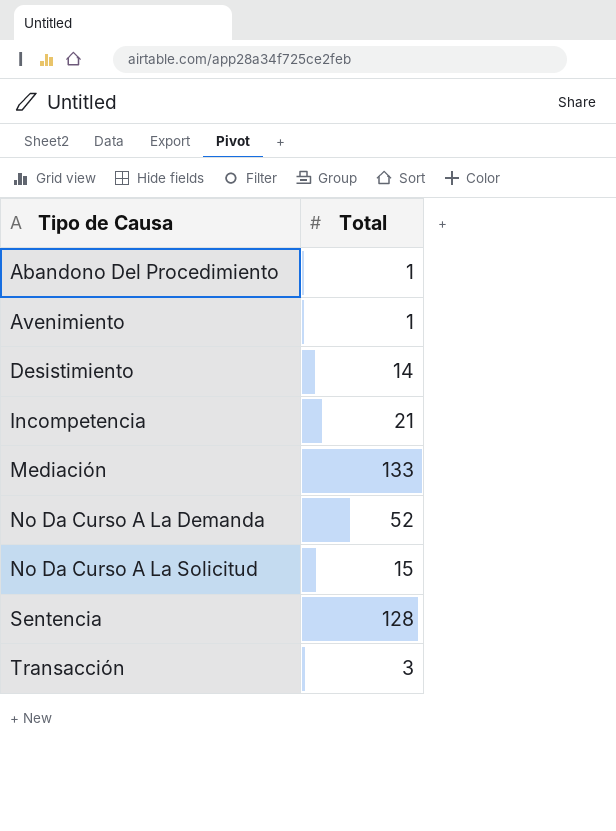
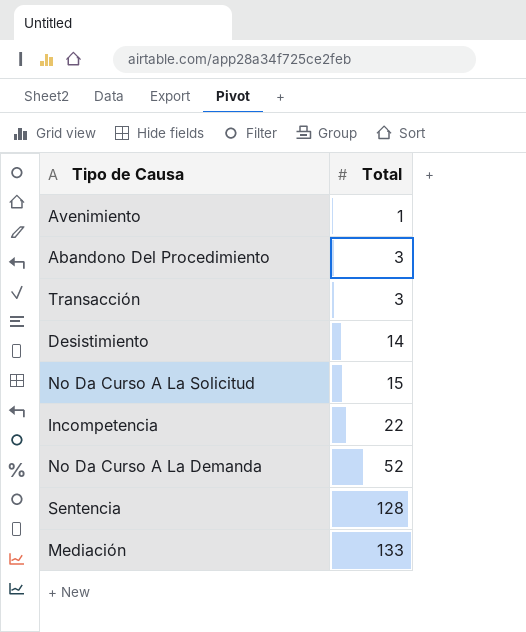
row order: Tipo de Causa ascending -> Total ascending
Abandono Del Procedimiento | Total: 1 -> 3
Incompetencia | Total: 21 -> 22

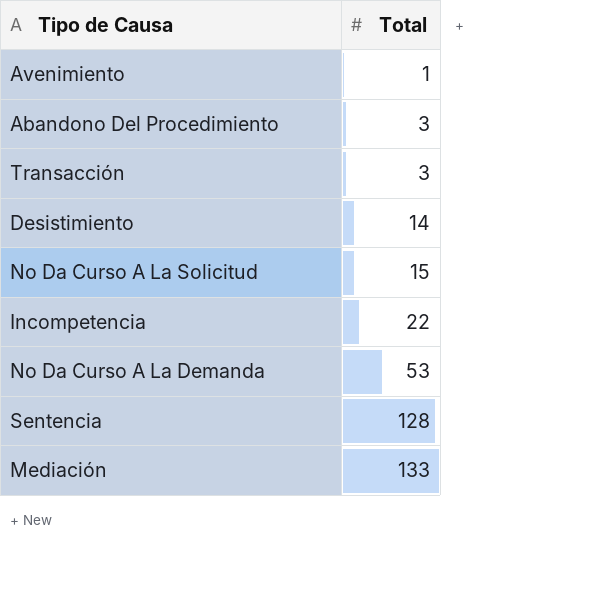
No Da Curso A La Demanda | Total: 52 -> 53

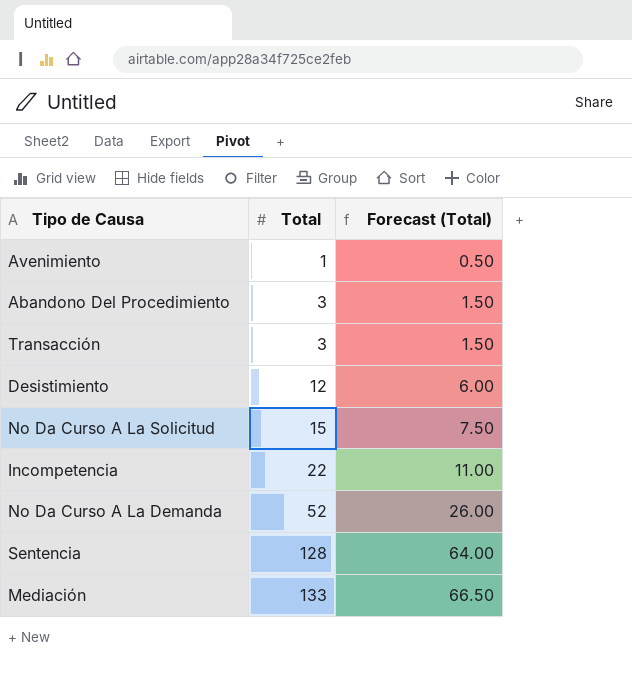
column Forecast (Total) | formula: none -> [Total] * 0.5
Desistimiento | Total: 14 -> 12
No Da Curso A La Demanda | Total: 53 -> 52

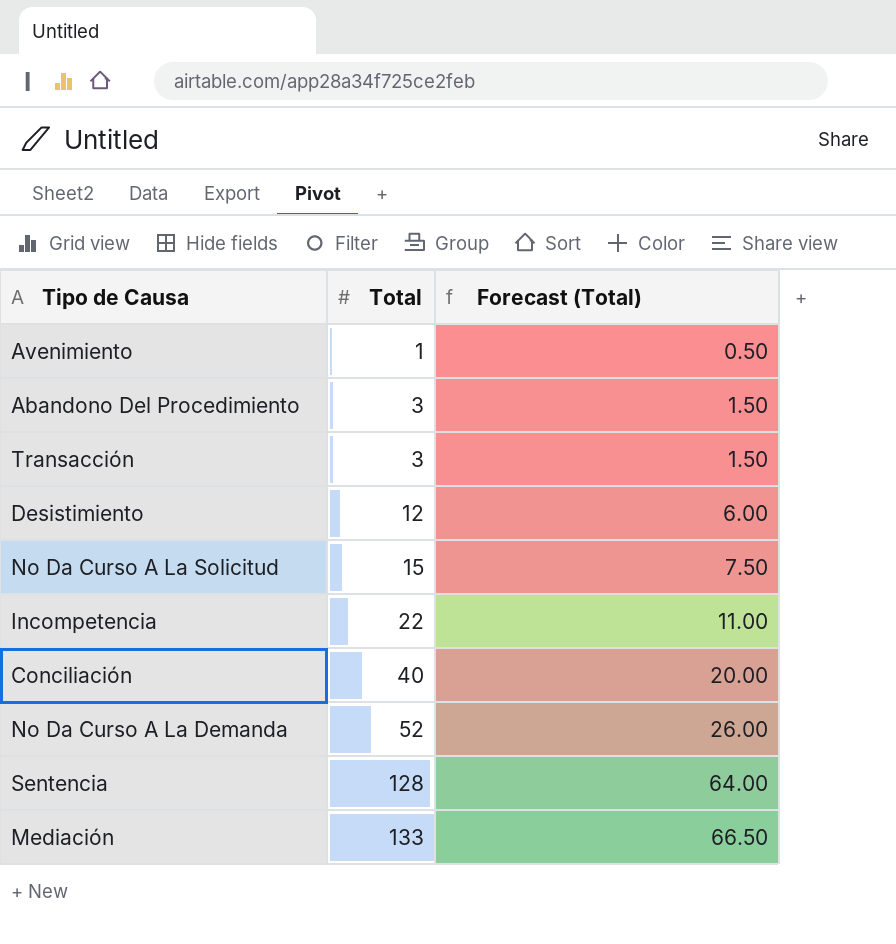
row Conciliación: none -> 40 | 20.00

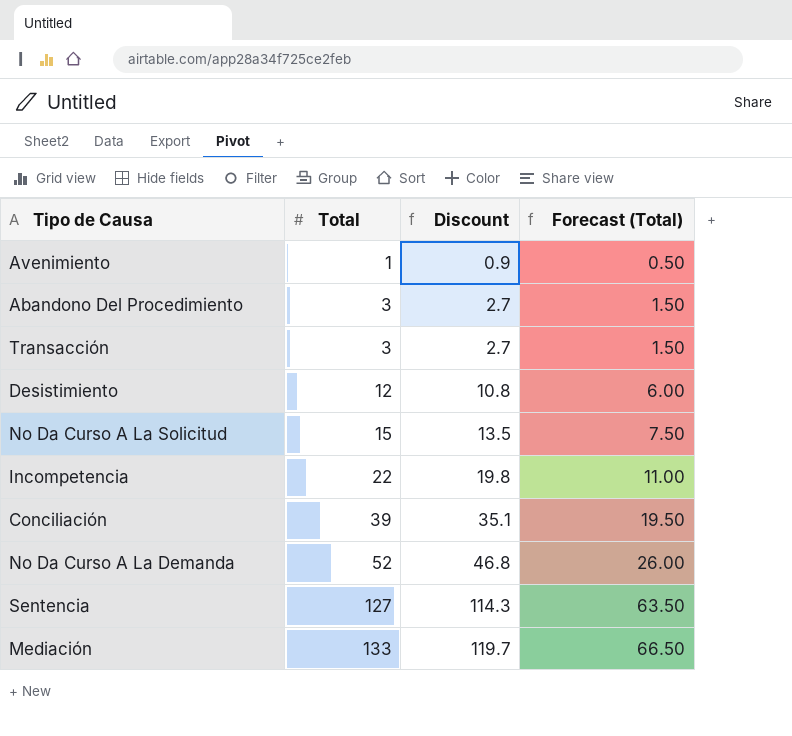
column Discount | formula: none -> [Total] * 0.9
Conciliación | Total: 40 -> 39
Conciliación | Forecast (Total): 20.00 -> 19.50
Sentencia | Total: 128 -> 127
Sentencia | Forecast (Total): 64.00 -> 63.50

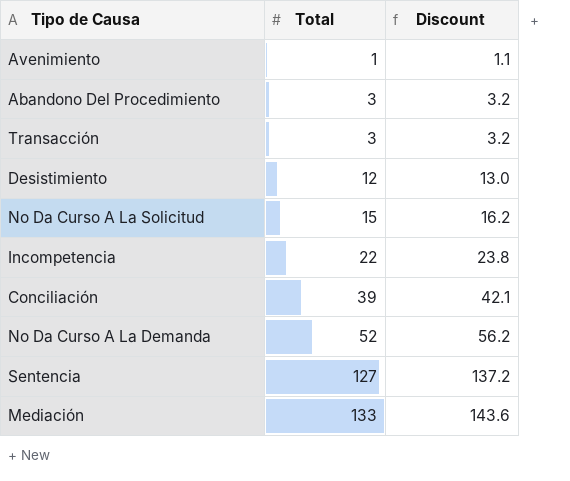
column Forecast (Total) | formula: [Total] * 0.5 -> none
column Discount | formula: [Total] * 0.9 -> [Total] * 1.08

